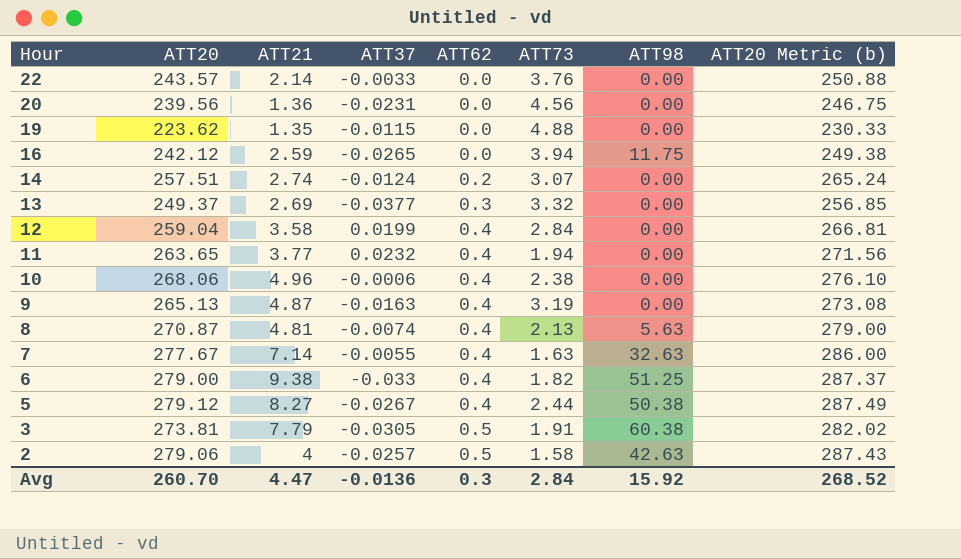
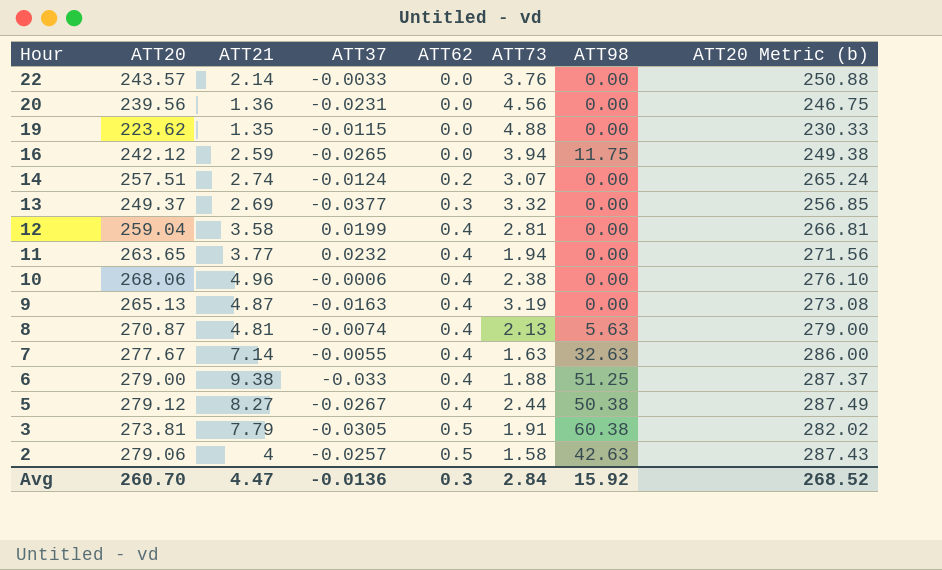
12 | ATT73: 2.84 -> 2.81
6 | ATT73: 1.82 -> 1.88

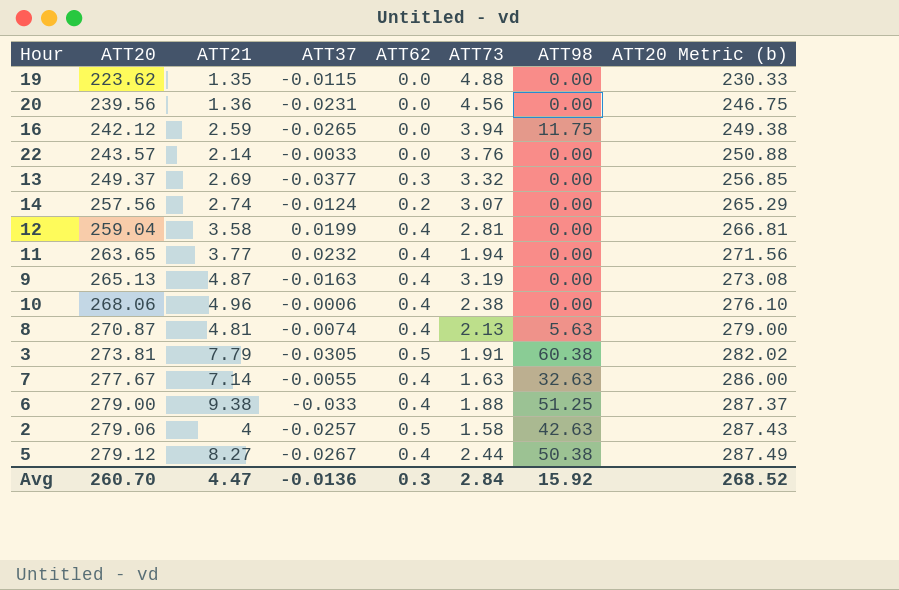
row order: Hour descending -> ATT20 ascending
14 | ATT20: 257.51 -> 257.56
14 | ATT20 Metric (b): 265.24 -> 265.29

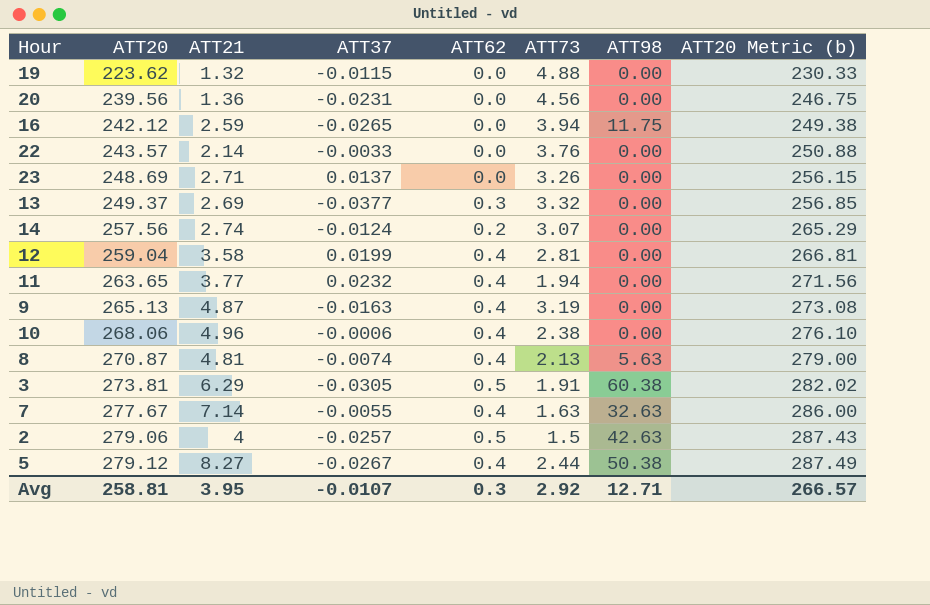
row 6: 279.00 | 9.38 | -0.033 | 0.4 | 1.88 | 51.25 | 287.37 -> none
19 | ATT21: 1.35 -> 1.32
row 23: none -> 248.69 | 2.71 | 0.0137 | 0.0 | 3.26 | 0.00 | 256.15
3 | ATT21: 7.79 -> 6.29
2 | ATT73: 1.58 -> 1.5
Avg | ATT20: 260.70 -> 258.81
Avg | ATT21: 4.47 -> 3.95
Avg | ATT37: -0.0136 -> -0.0107
Avg | ATT73: 2.84 -> 2.92
Avg | ATT98: 15.92 -> 12.71
Avg | ATT20 Metric (b): 268.52 -> 266.57

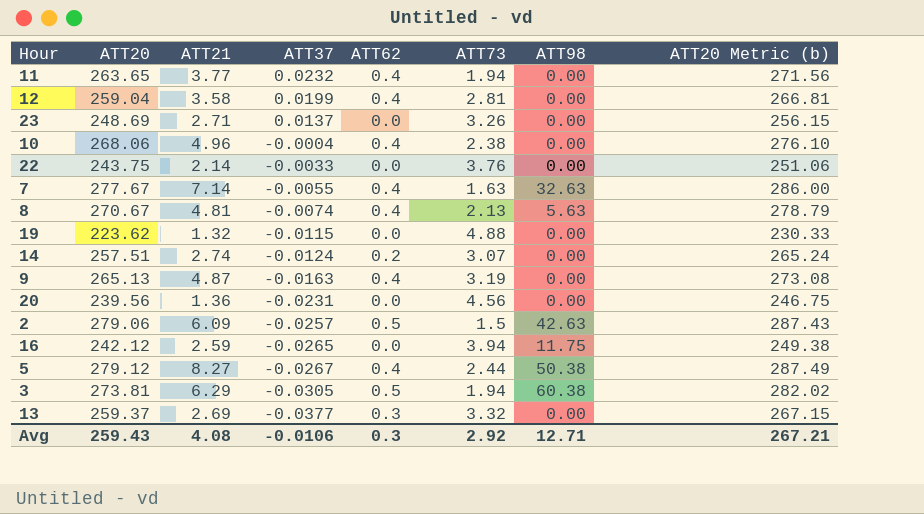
row order: ATT20 ascending -> ATT37 descending
10 | ATT37: -0.0006 -> -0.0004
22 | ATT20: 243.57 -> 243.75
22 | ATT20 Metric (b): 250.88 -> 251.06
8 | ATT20: 270.87 -> 270.67
8 | ATT20 Metric (b): 279.00 -> 278.79
14 | ATT20: 257.56 -> 257.51
14 | ATT20 Metric (b): 265.29 -> 265.24
2 | ATT21: 4 -> 6.09
3 | ATT73: 1.91 -> 1.94
13 | ATT20: 249.37 -> 259.37
13 | ATT20 Metric (b): 256.85 -> 267.15
Avg | ATT20: 258.81 -> 259.43
Avg | ATT21: 3.95 -> 4.08
Avg | ATT37: -0.0107 -> -0.0106
Avg | ATT20 Metric (b): 266.57 -> 267.21

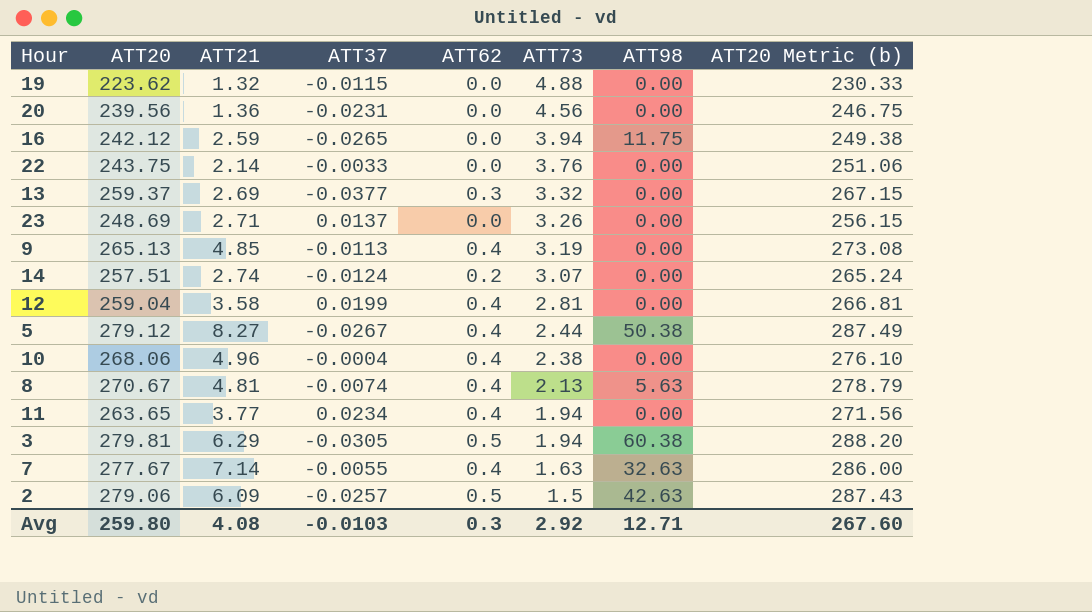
row order: ATT37 descending -> ATT73 descending
9 | ATT21: 4.87 -> 4.85
9 | ATT37: -0.0163 -> -0.0113
11 | ATT37: 0.0232 -> 0.0234
3 | ATT20: 273.81 -> 279.81
3 | ATT20 Metric (b): 282.02 -> 288.20
Avg | ATT20: 259.43 -> 259.80
Avg | ATT37: -0.0106 -> -0.0103
Avg | ATT20 Metric (b): 267.21 -> 267.60

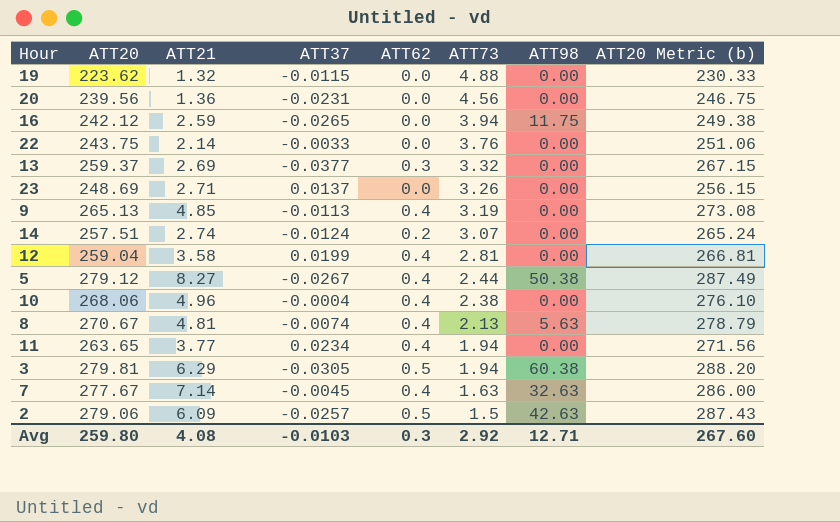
7 | ATT37: -0.0055 -> -0.0045

